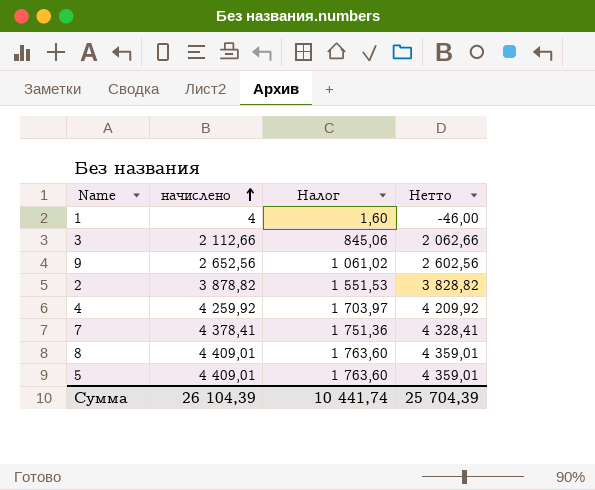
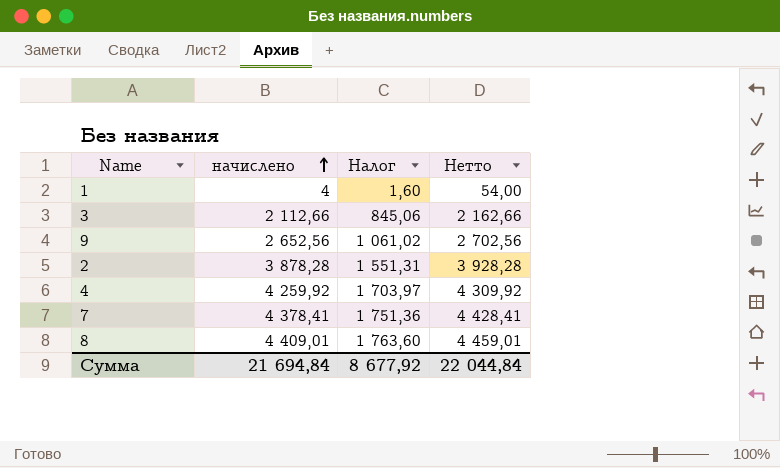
column Нетто | formula: [начислено] - 50 -> [начислено] + 50
row 5: 4 409,01 | 1 763,60 | 4 359,01 -> none
2 | начислено: 3 878,82 -> 3 878,28
2 | Налог: 1 551,53 -> 1 551,31
Сумма | начислено: 26 104,39 -> 21 694,84
Сумма | Налог: 10 441,74 -> 8 677,92
Сумма | Нетто: 25 704,39 -> 22 044,84

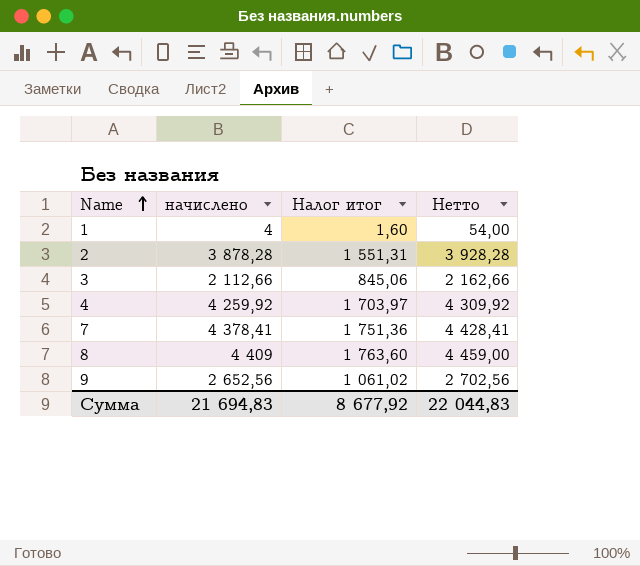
row order: начислено ascending -> Name ascending
column name: Налог -> Налог итог
8 | начислено: 4 409,01 -> 4 409
8 | Нетто: 4 459,01 -> 4 459,00
Сумма | начислено: 21 694,84 -> 21 694,83
Сумма | Нетто: 22 044,84 -> 22 044,83

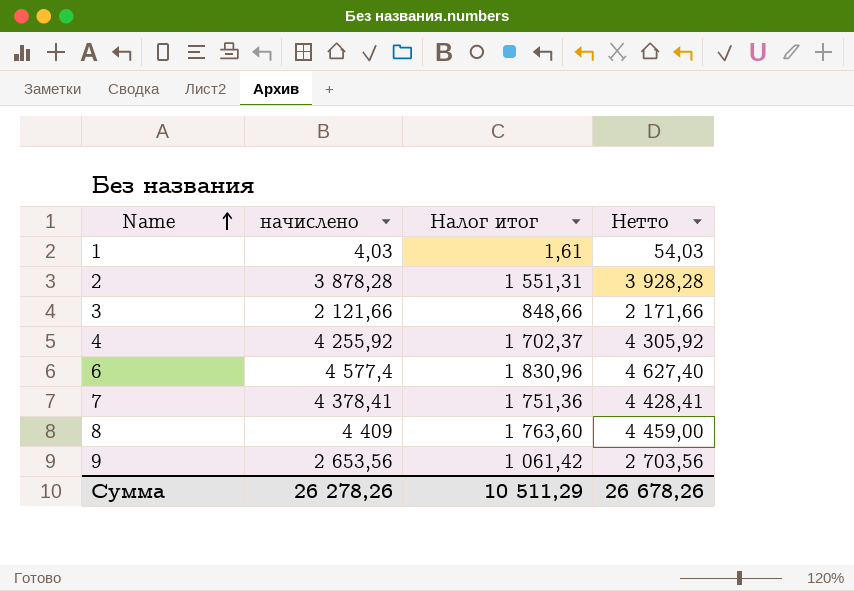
1 | начислено: 4 -> 4,03
1 | Налог итог: 1,60 -> 1,61
1 | Нетто: 54,00 -> 54,03
3 | начислено: 2 112,66 -> 2 121,66
3 | Налог итог: 845,06 -> 848,66
3 | Нетто: 2 162,66 -> 2 171,66
4 | начислено: 4 259,92 -> 4 255,92
4 | Налог итог: 1 703,97 -> 1 702,37
4 | Нетто: 4 309,92 -> 4 305,92
row 6: none -> 4 577,4 | 1 830,96 | 4 627,40
9 | начислено: 2 652,56 -> 2 653,56
9 | Налог итог: 1 061,02 -> 1 061,42
9 | Нетто: 2 702,56 -> 2 703,56
Сумма | начислено: 21 694,83 -> 26 278,26
Сумма | Налог итог: 8 677,92 -> 10 511,29
Сумма | Нетто: 22 044,83 -> 26 678,26

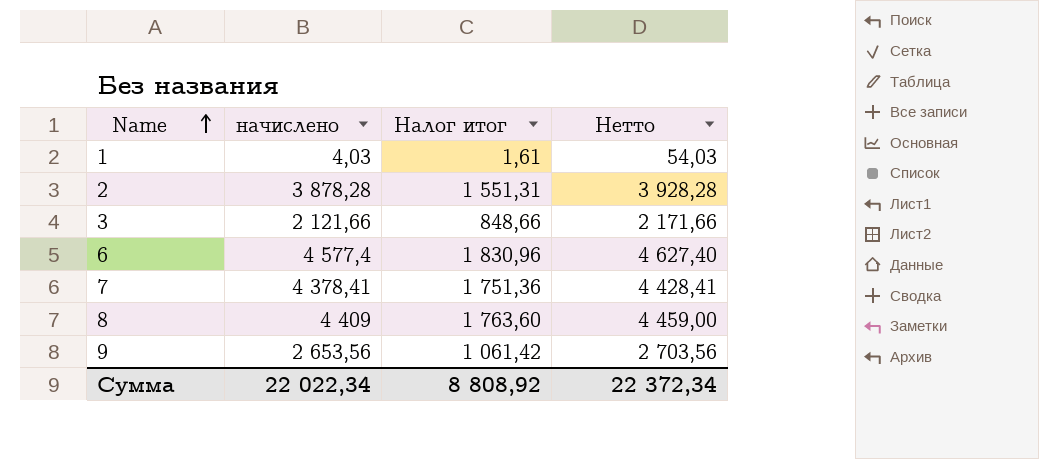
row 4: 4 255,92 | 1 702,37 | 4 305,92 -> none
Сумма | начислено: 26 278,26 -> 22 022,34
Сумма | Налог итог: 10 511,29 -> 8 808,92
Сумма | Нетто: 26 678,26 -> 22 372,34

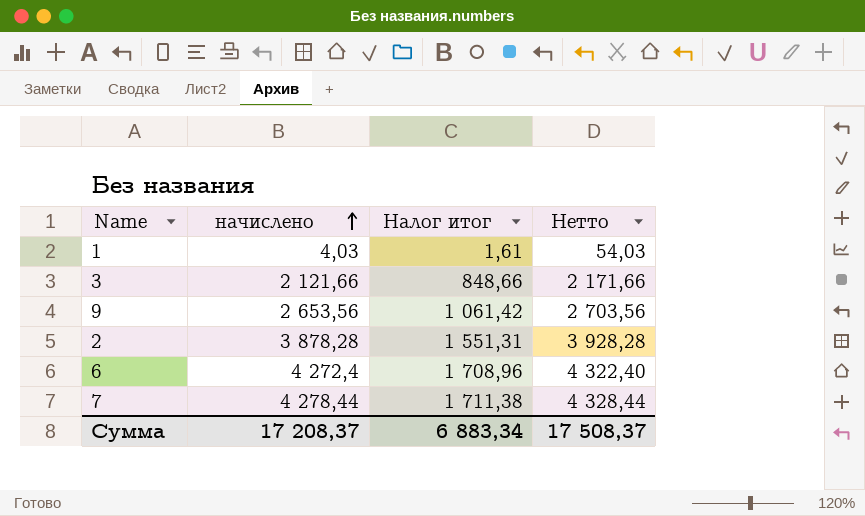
row order: Name ascending -> начислено ascending
row 8: 4 409 | 1 763,60 | 4 459,00 -> none
6 | начислено: 4 577,4 -> 4 272,4
6 | Налог итог: 1 830,96 -> 1 708,96
6 | Нетто: 4 627,40 -> 4 322,40
7 | начислено: 4 378,41 -> 4 278,44
7 | Налог итог: 1 751,36 -> 1 711,38
7 | Нетто: 4 428,41 -> 4 328,44
Сумма | начислено: 22 022,34 -> 17 208,37
Сумма | Налог итог: 8 808,92 -> 6 883,34
Сумма | Нетто: 22 372,34 -> 17 508,37

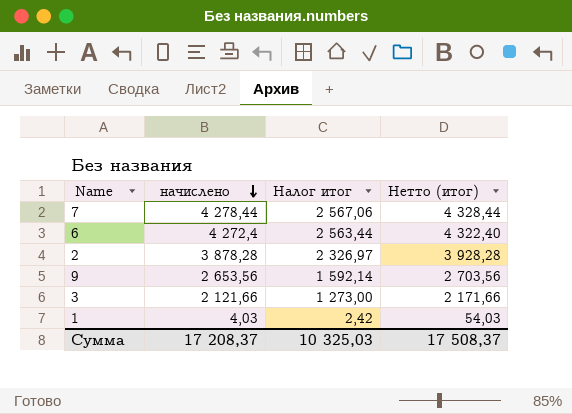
row order: начислено ascending -> начислено descending
column Налог итог | formula: [начислено] * 0,4 -> [начислено] * 0,6
column name: Нетто -> Нетто (итог)
Сумма | Налог итог: 6 883,34 -> 10 325,03

